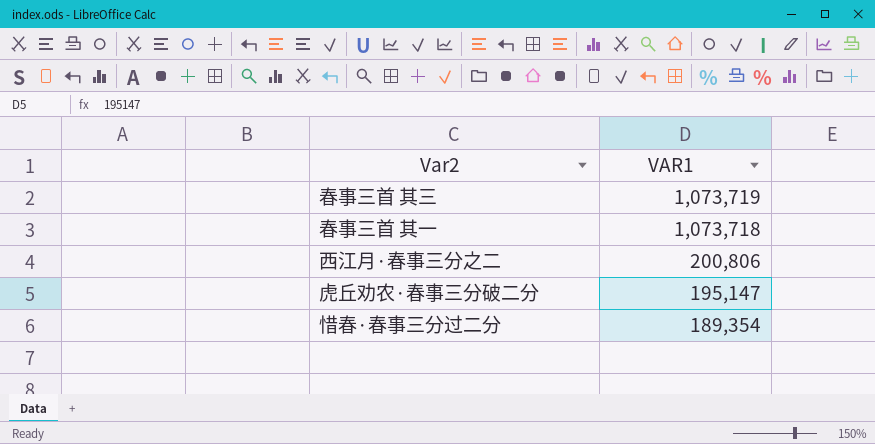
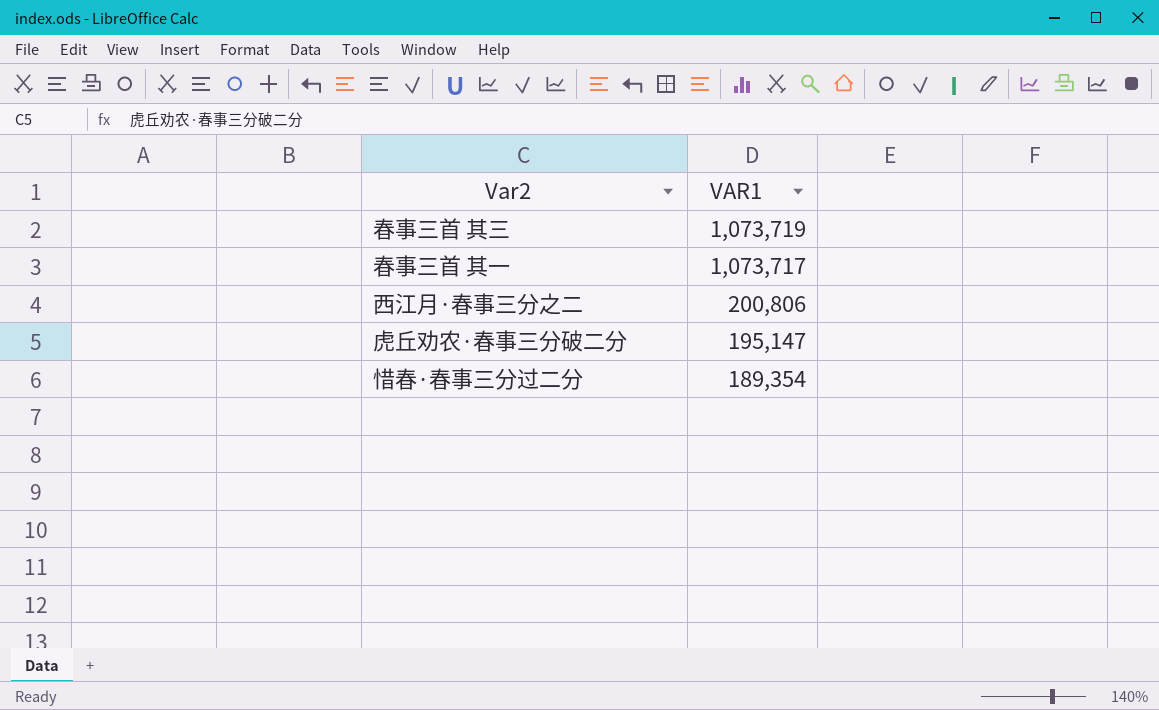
春事三首 其一 | VAR1: 1,073,718 -> 1,073,717

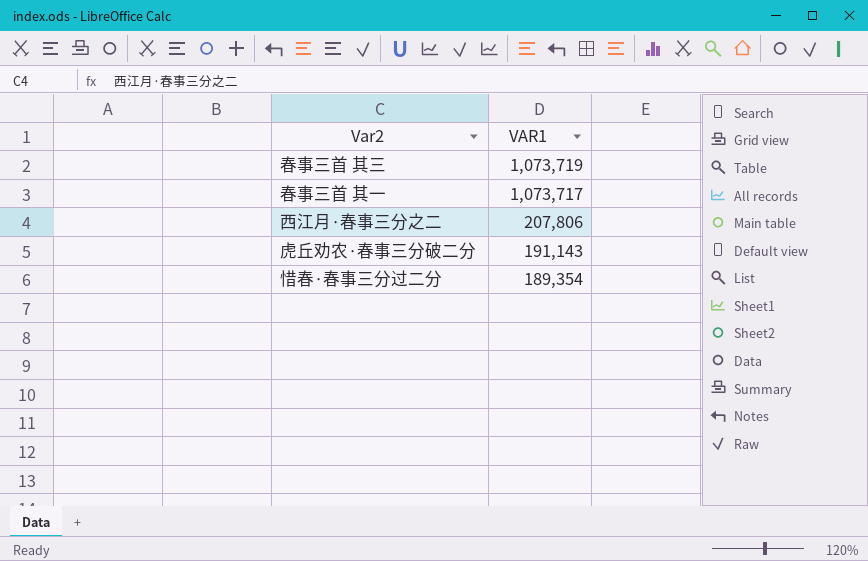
西江月·春事三分之二 | VAR1: 200,806 -> 207,806
虎丘劝农·春事三分破二分 | VAR1: 195,147 -> 191,143

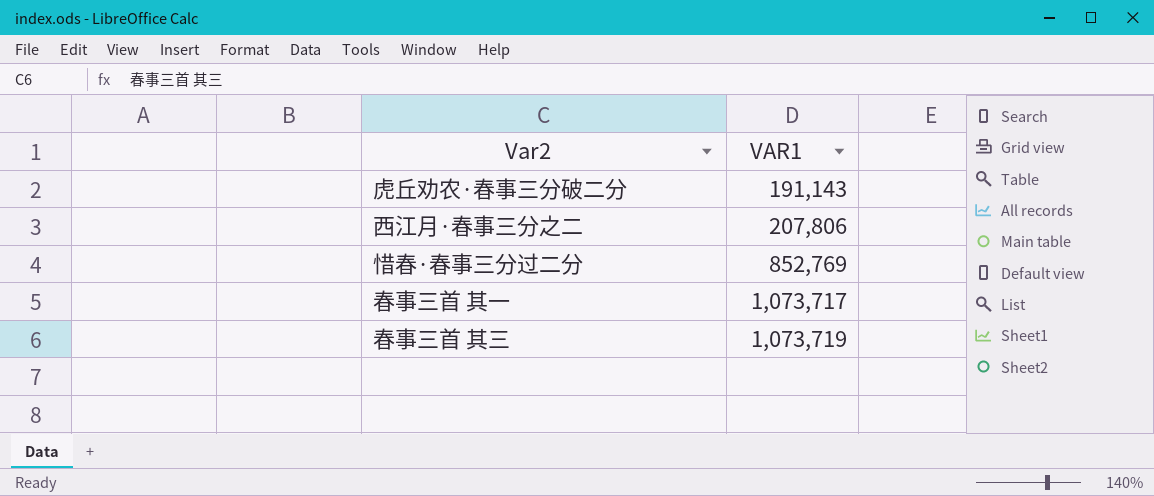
row order: VAR1 descending -> VAR1 ascending
惜春·春事三分过二分 | VAR1: 189,354 -> 852,769

